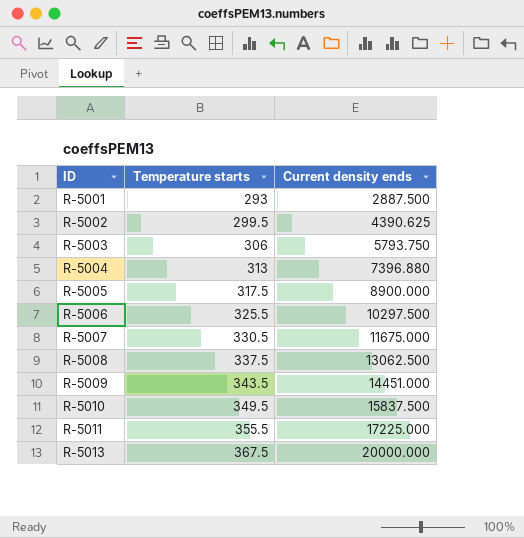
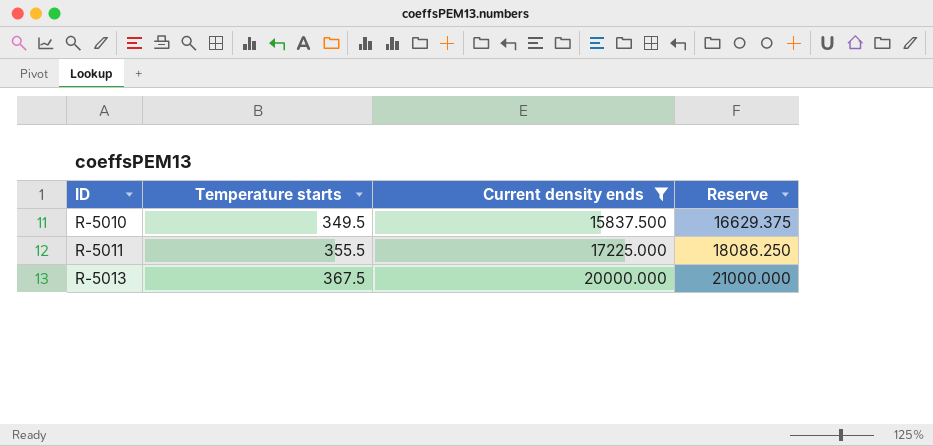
filter: none -> Current density ends >= 15837.500
column Reserve | formula: none -> [Current density ends] * 1.05

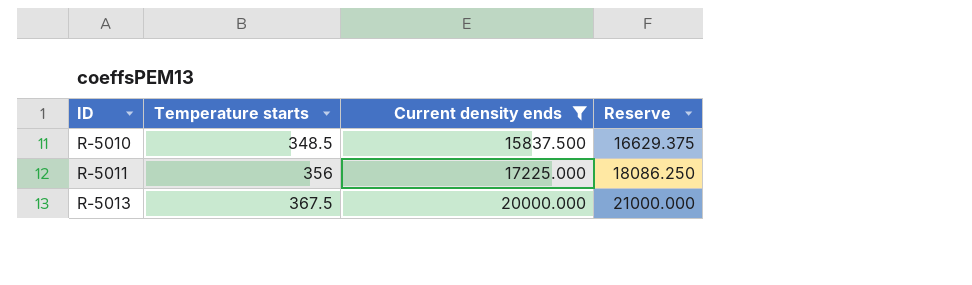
R-5010 | Temperature starts: 349.5 -> 348.5
R-5011 | Temperature starts: 355.5 -> 356

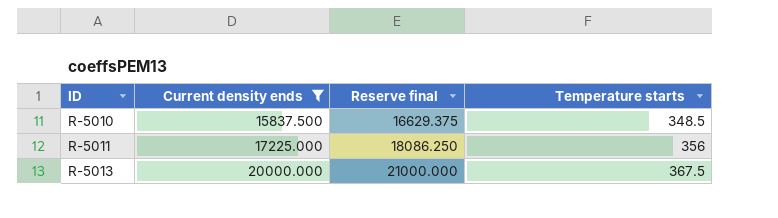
column name: Reserve -> Reserve final
column Temperature starts | position: 2 -> 4

